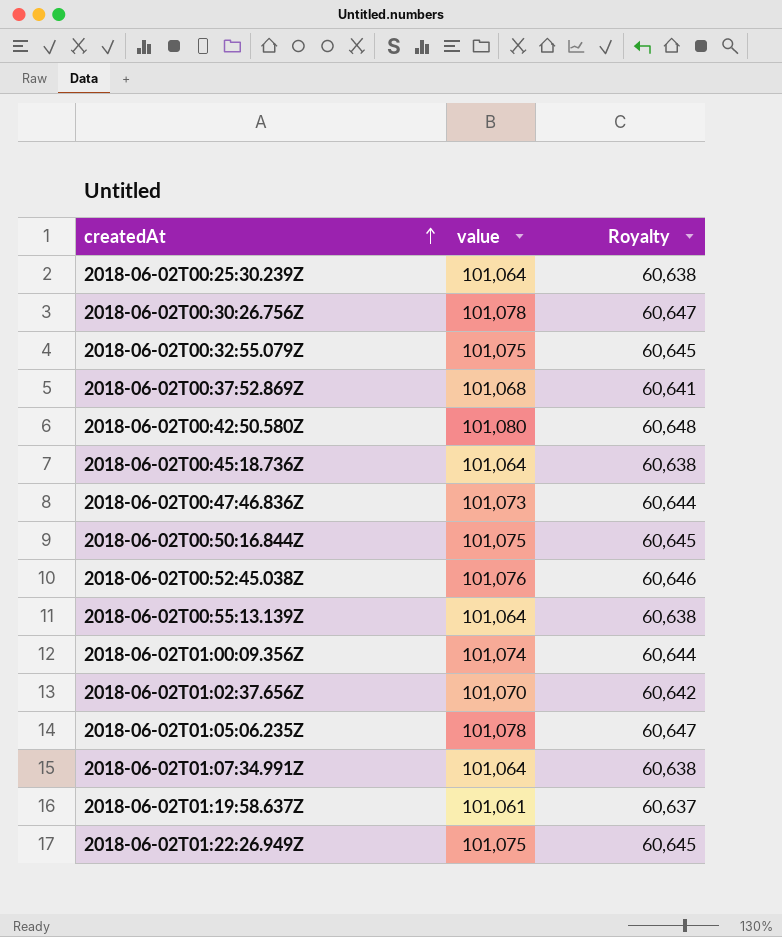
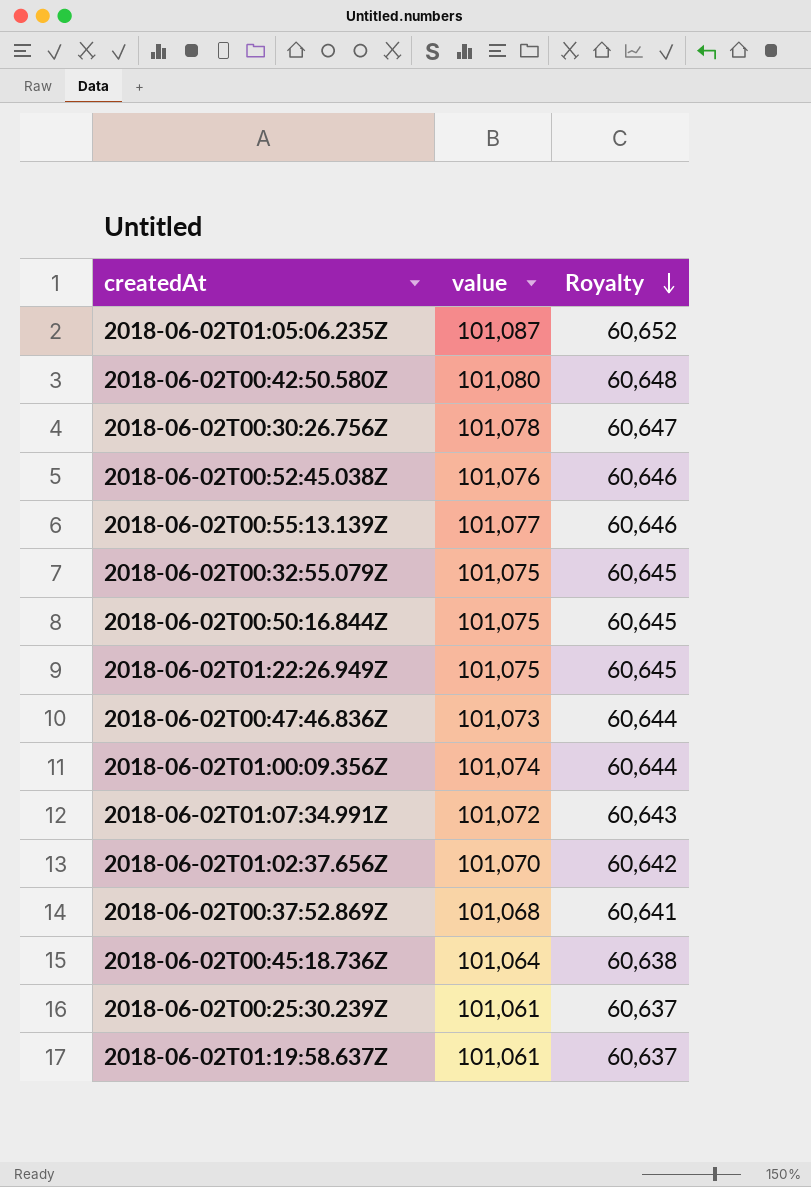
row order: createdAt ascending -> Royalty descending
2018-06-02T01:05:06.235Z | value: 101,078 -> 101,087
2018-06-02T01:05:06.235Z | Royalty: 60,647 -> 60,652
2018-06-02T00:55:13.139Z | value: 101,064 -> 101,077
2018-06-02T00:55:13.139Z | Royalty: 60,638 -> 60,646
2018-06-02T01:07:34.991Z | value: 101,064 -> 101,072
2018-06-02T01:07:34.991Z | Royalty: 60,638 -> 60,643
2018-06-02T00:25:30.239Z | value: 101,064 -> 101,061
2018-06-02T00:25:30.239Z | Royalty: 60,638 -> 60,637

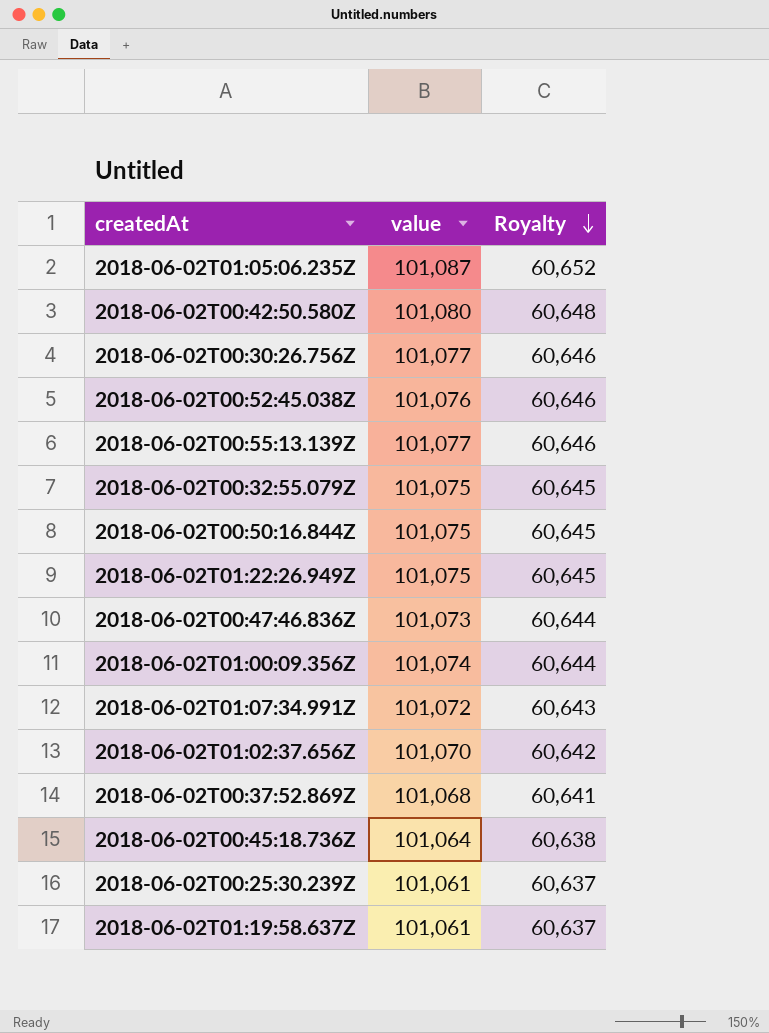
2018-06-02T00:30:26.756Z | value: 101,078 -> 101,077
2018-06-02T00:30:26.756Z | Royalty: 60,647 -> 60,646

